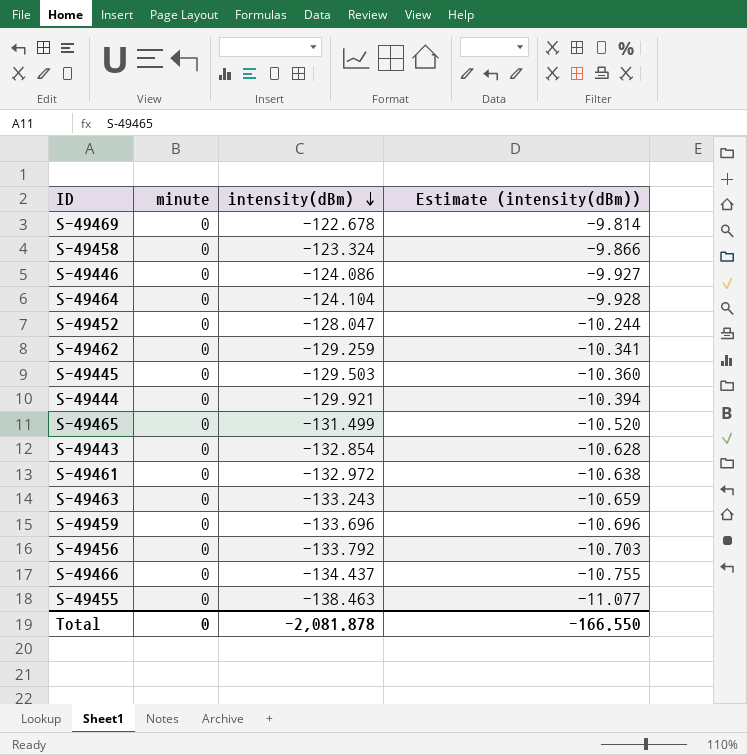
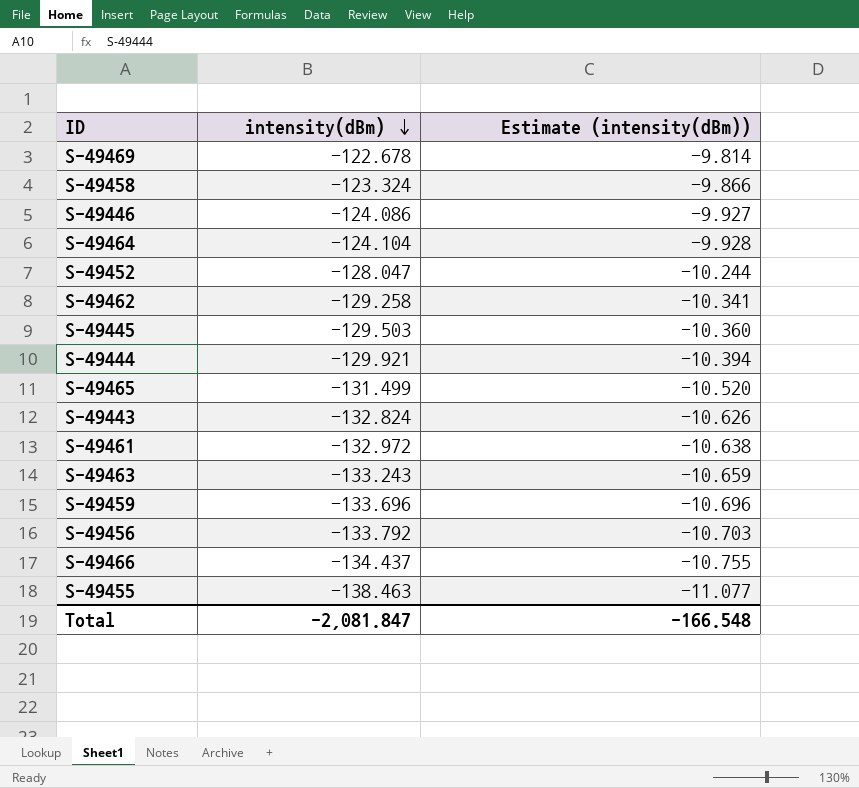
column minute | position: 2 -> none
S-49462 | intensity(dBm): -129.259 -> -129.258
S-49443 | intensity(dBm): -132.854 -> -132.824
S-49443 | Estimate (intensity(dBm)): -10.628 -> -10.626
Total | intensity(dBm): -2,081.878 -> -2,081.847
Total | Estimate (intensity(dBm)): -166.550 -> -166.548

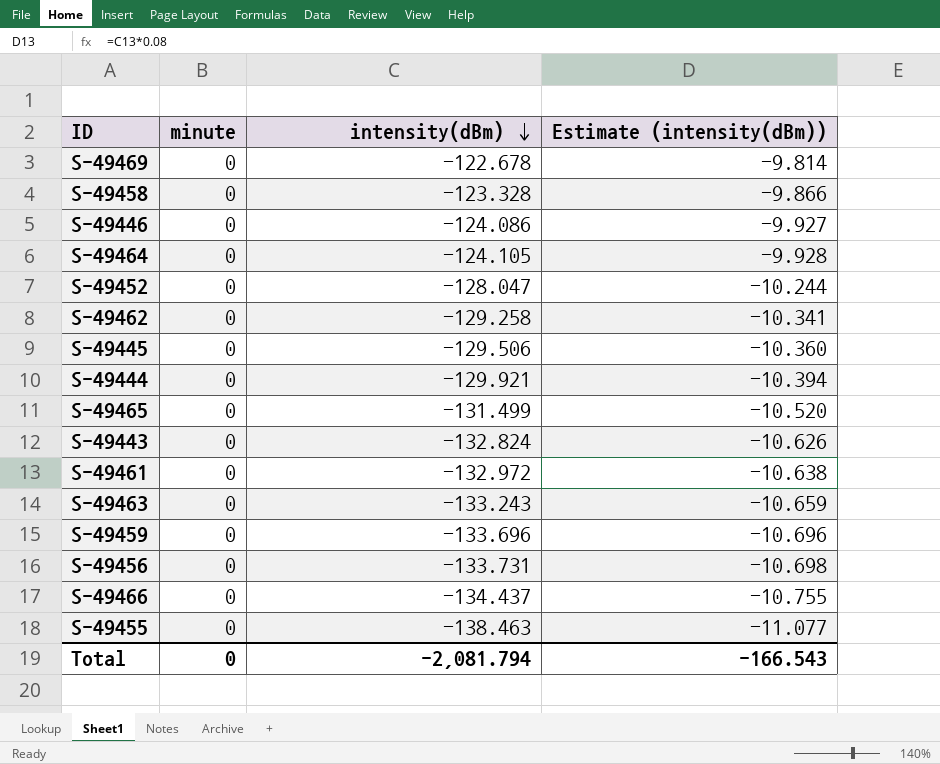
column minute | position: none -> 2
S-49458 | intensity(dBm): -123.324 -> -123.328
S-49464 | intensity(dBm): -124.104 -> -124.105
S-49445 | intensity(dBm): -129.503 -> -129.506
S-49456 | intensity(dBm): -133.792 -> -133.731
S-49456 | Estimate (intensity(dBm)): -10.703 -> -10.698
Total | intensity(dBm): -2,081.847 -> -2,081.794
Total | Estimate (intensity(dBm)): -166.548 -> -166.543

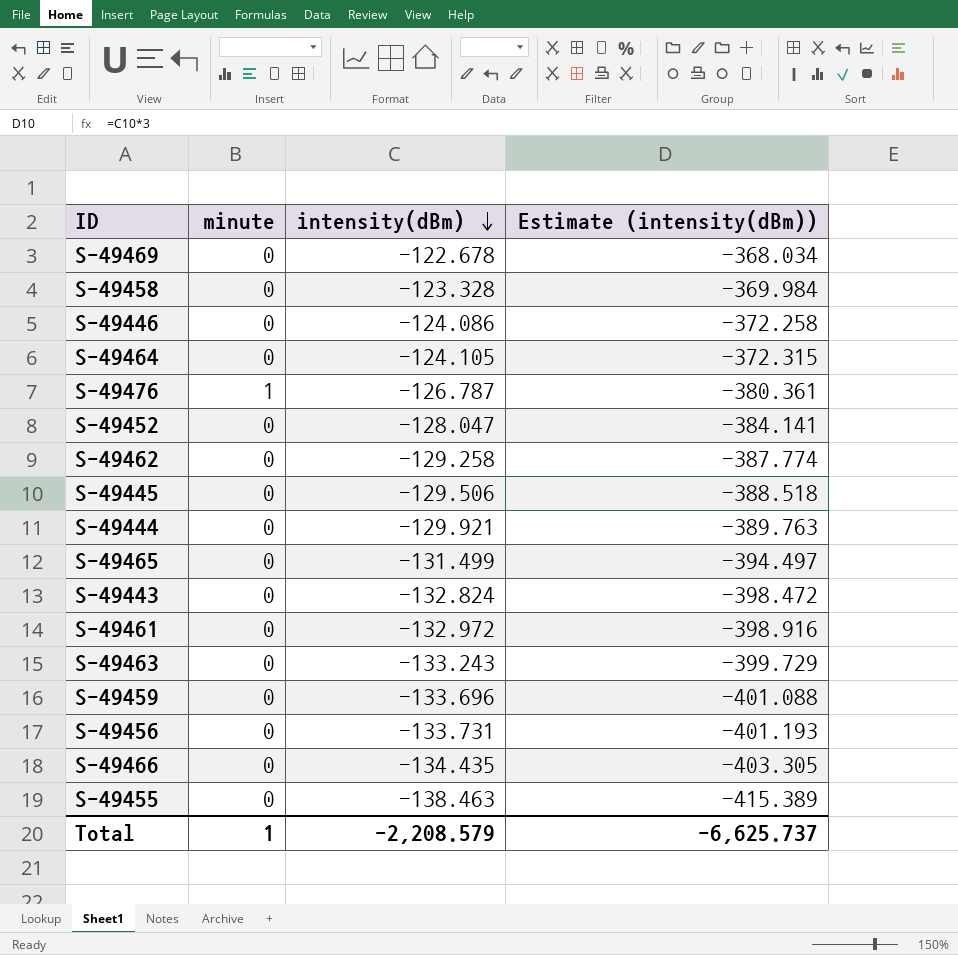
column Estimate (intensity(dBm)) | formula: [intensity(dBm)] * 0.08 -> [intensity(dBm)] * 3
row S-49476: none -> 1 | -126.787 | -380.361
S-49466 | intensity(dBm): -134.437 -> -134.435
Total | minute: 0 -> 1
Total | intensity(dBm): -2,081.794 -> -2,208.579
Total | Estimate (intensity(dBm)): -166.543 -> -6,625.737

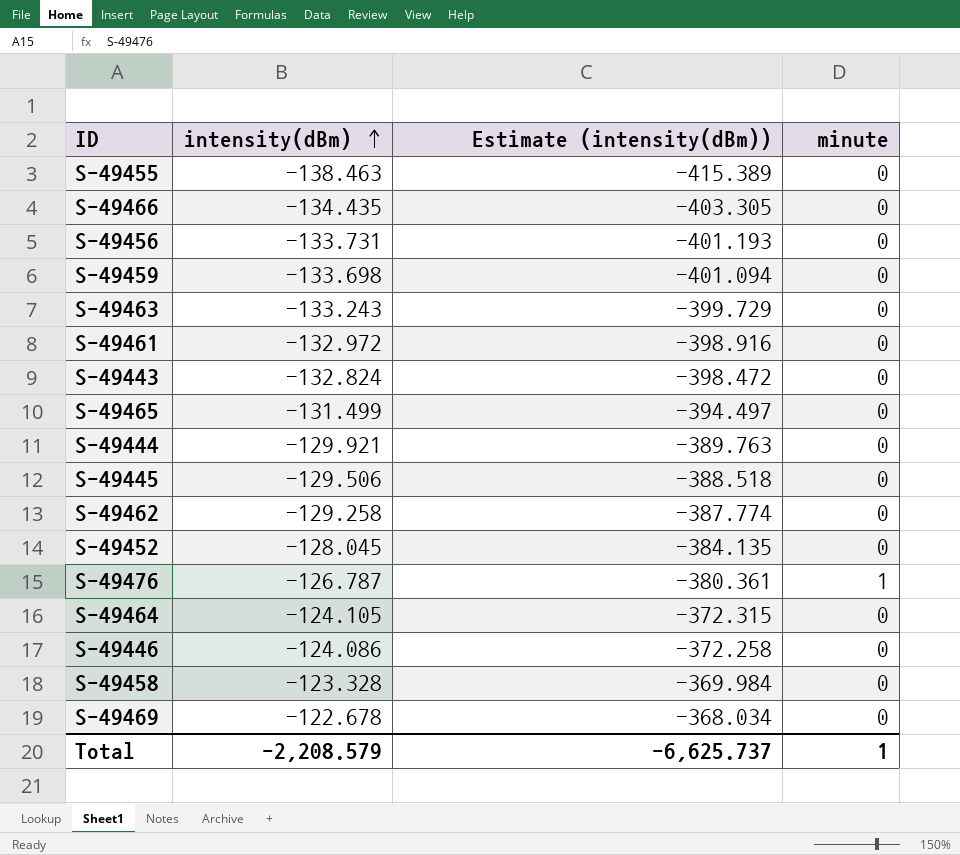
row order: intensity(dBm) descending -> intensity(dBm) ascending
column minute | position: 2 -> 4
S-49459 | intensity(dBm): -133.696 -> -133.698
S-49459 | Estimate (intensity(dBm)): -401.088 -> -401.094
S-49452 | intensity(dBm): -128.047 -> -128.045
S-49452 | Estimate (intensity(dBm)): -384.141 -> -384.135

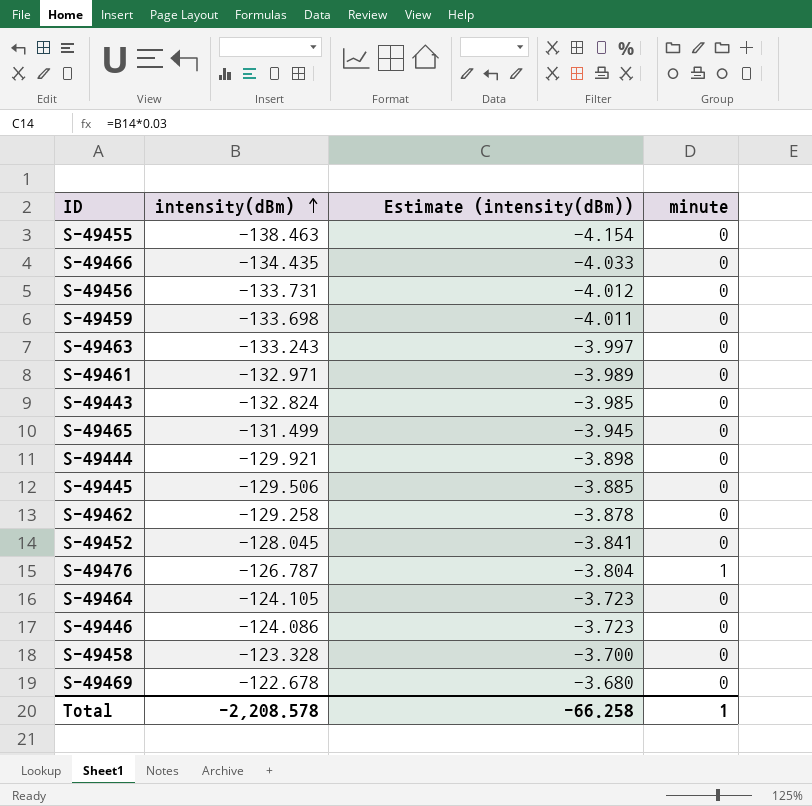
column Estimate (intensity(dBm)) | formula: [intensity(dBm)] * 3 -> [intensity(dBm)] * 0.03
S-49461 | intensity(dBm): -132.972 -> -132.971
Total | intensity(dBm): -2,208.579 -> -2,208.578
Total | Estimate (intensity(dBm)): -6,625.737 -> -66.258

